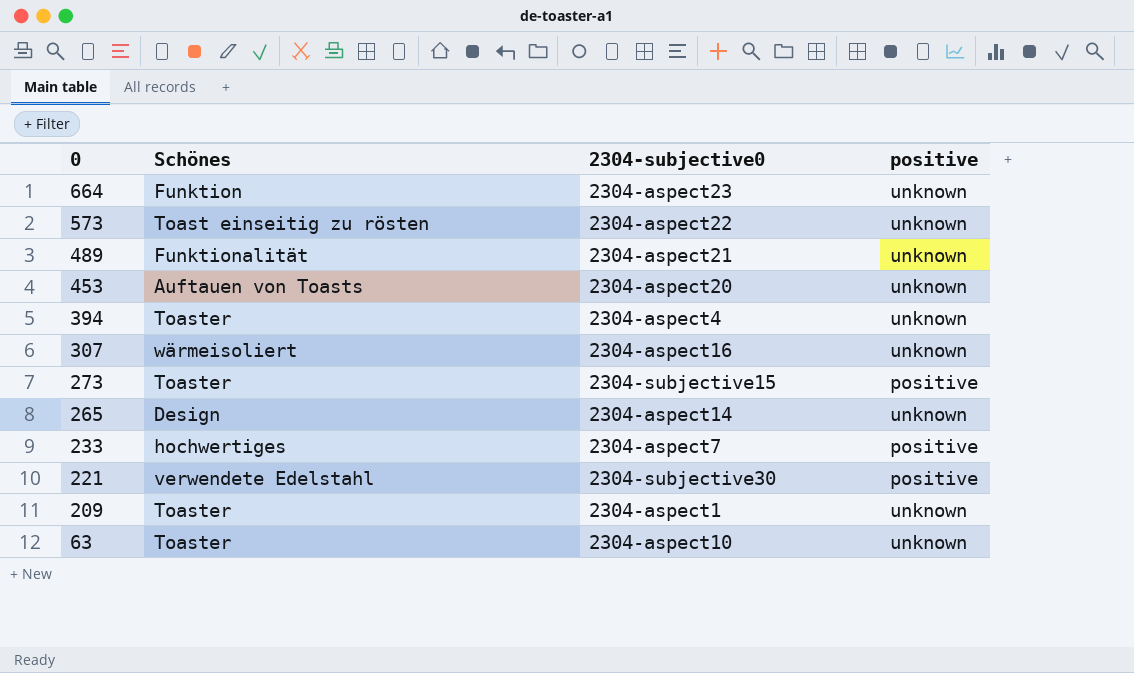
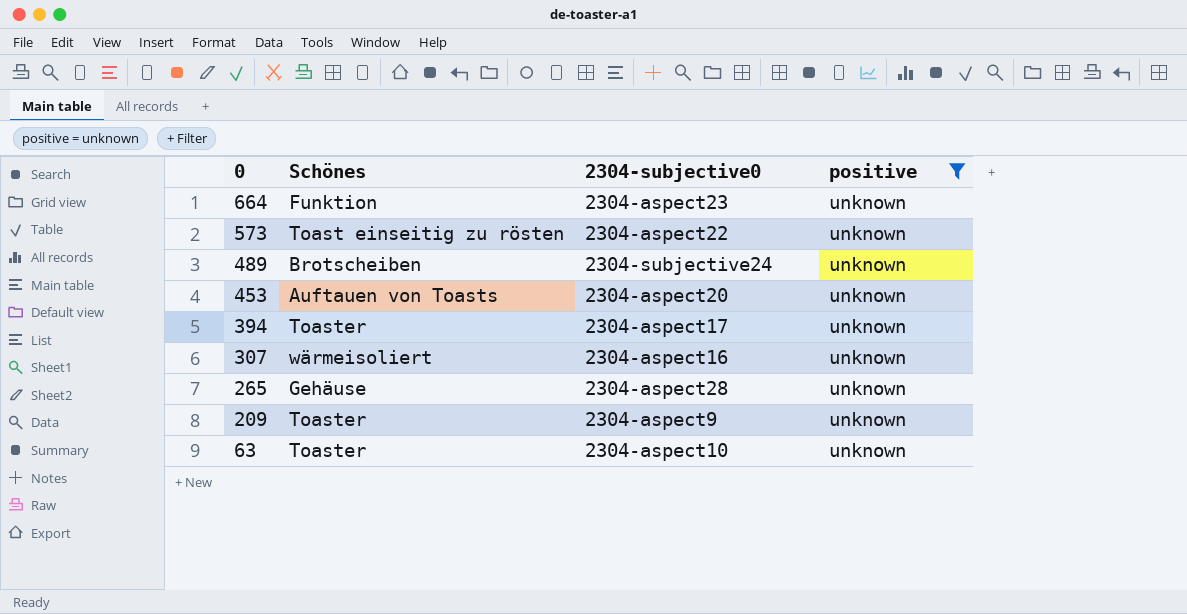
filter: none -> positive = unknown
489 | Schönes: Funktionalität -> Brotscheiben
489 | 2304-subjective0: 2304-aspect21 -> 2304-subjective24
394 | 2304-subjective0: 2304-aspect4 -> 2304-aspect17
265 | Schönes: Design -> Gehäuse
265 | 2304-subjective0: 2304-aspect14 -> 2304-aspect28
209 | 2304-subjective0: 2304-aspect1 -> 2304-aspect9

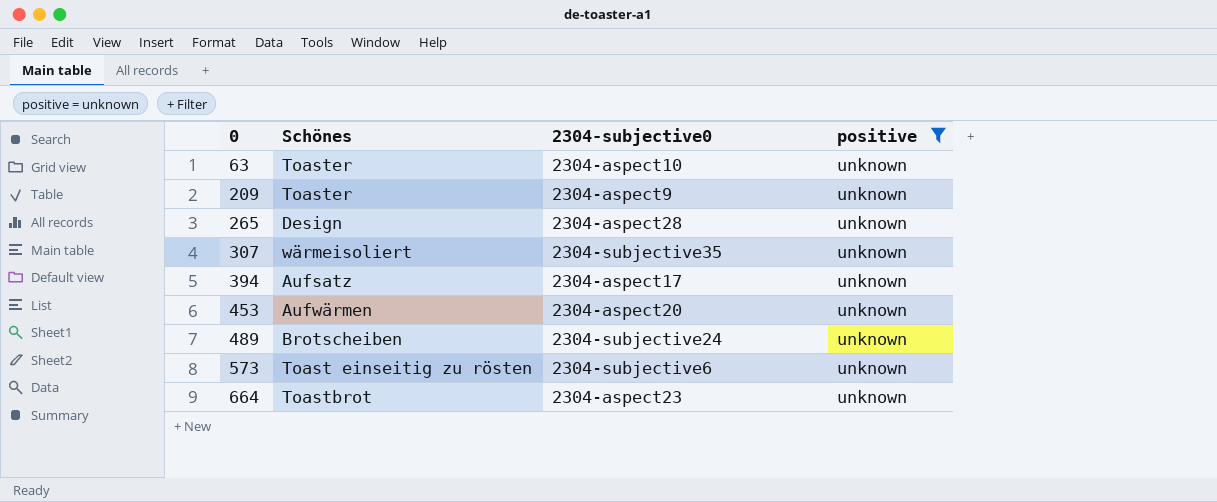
row order: 0 descending -> 0 ascending
265 | Schönes: Gehäuse -> Design
307 | 2304-subjective0: 2304-aspect16 -> 2304-subjective35
394 | Schönes: Toaster -> Aufsatz
453 | Schönes: Auftauen von Toasts -> Aufwärmen
573 | 2304-subjective0: 2304-aspect22 -> 2304-subjective6
664 | Schönes: Funktion -> Toastbrot

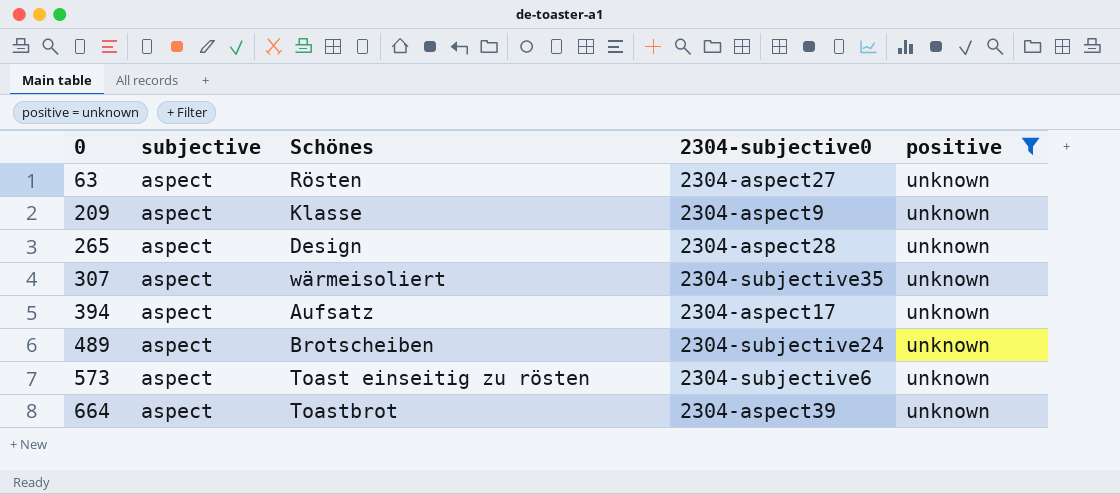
column subjective | position: none -> 2
row 453: Aufwärmen | 2304-aspect20 | unknown -> none
63 | Schönes: Toaster -> Rösten
63 | 2304-subjective0: 2304-aspect10 -> 2304-aspect27
209 | Schönes: Toaster -> Klasse
664 | 2304-subjective0: 2304-aspect23 -> 2304-aspect39

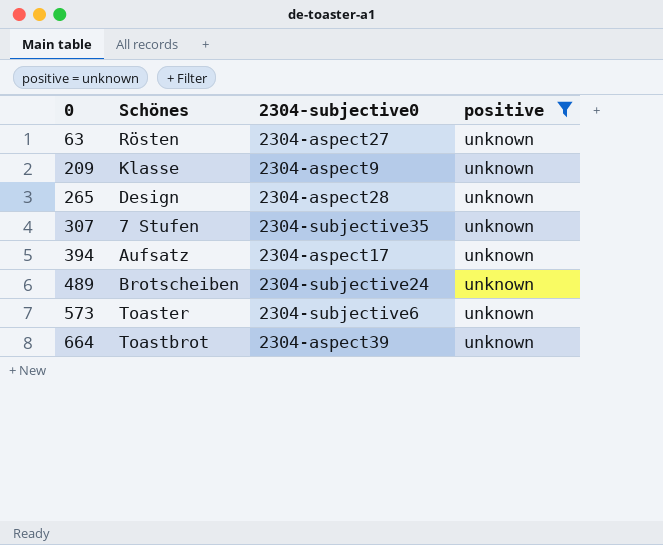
column subjective | position: 2 -> none
307 | Schönes: wärmeisoliert -> 7 Stufen
573 | Schönes: Toast einseitig zu rösten -> Toaster

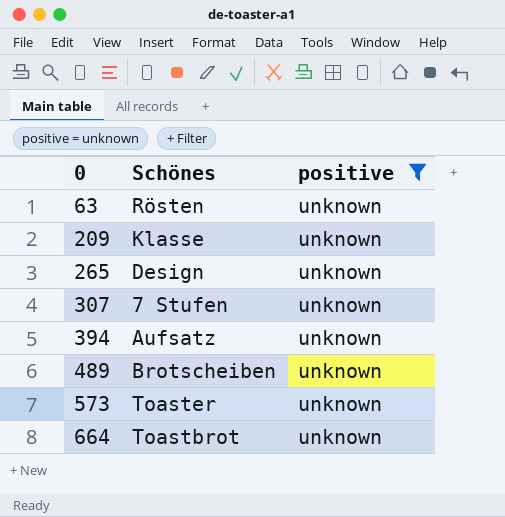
column 2304-subjective0 | position: 3 -> none

